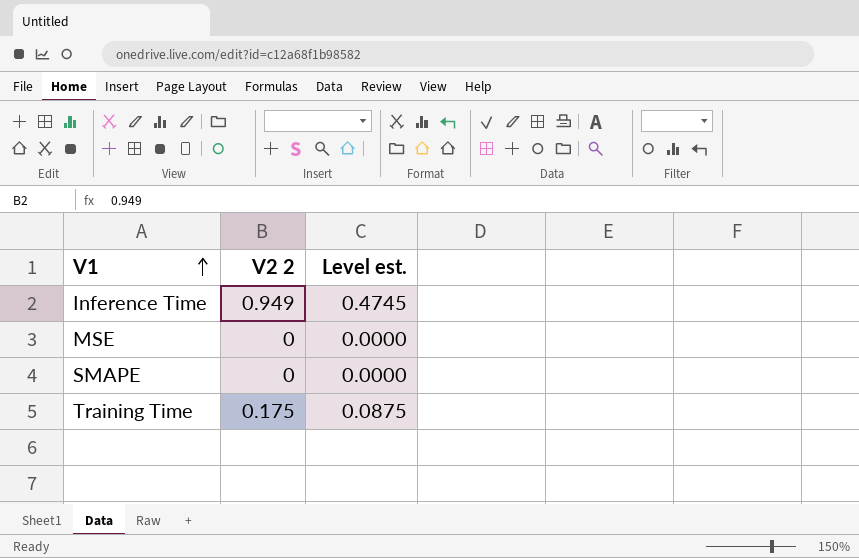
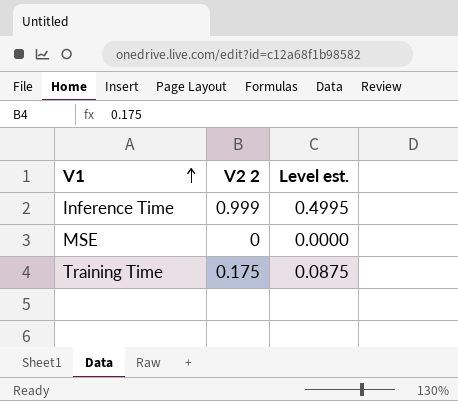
row SMAPE: 0 | 0.0000 -> none
Inference Time | V2 2: 0.949 -> 0.999
Inference Time | Level est.: 0.4745 -> 0.4995

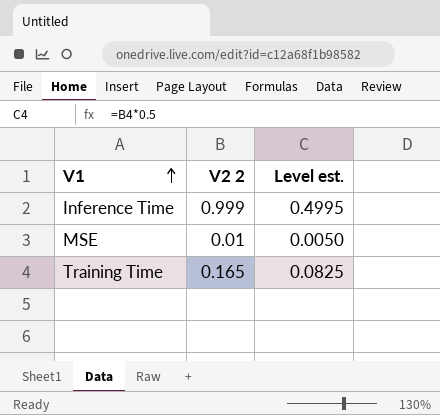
MSE | V2 2: 0 -> 0.01
MSE | Level est.: 0.0000 -> 0.0050
Training Time | V2 2: 0.175 -> 0.165
Training Time | Level est.: 0.0875 -> 0.0825

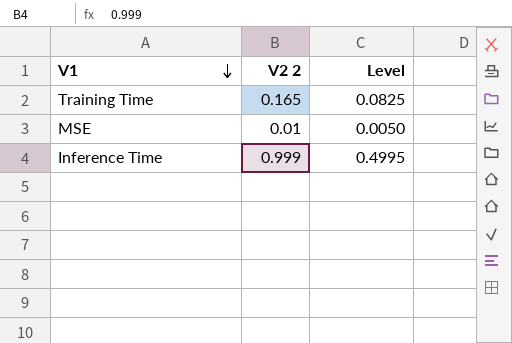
row order: V1 ascending -> V1 descending
column name: Level est. -> Level

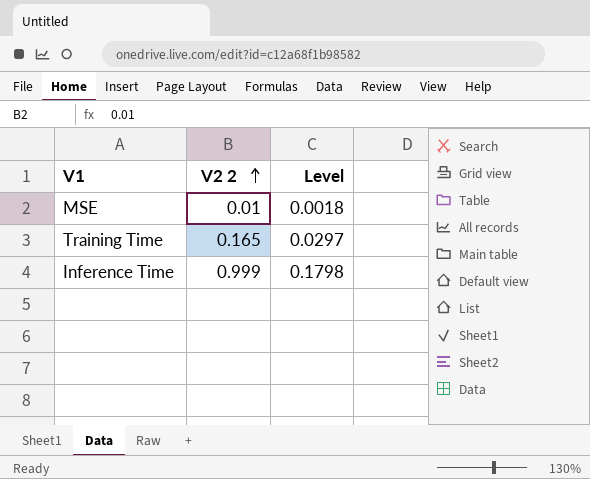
row order: V1 descending -> V2 2 ascending
column Level | formula: [V2 2] * 0.5 -> [V2 2] * 0.18

